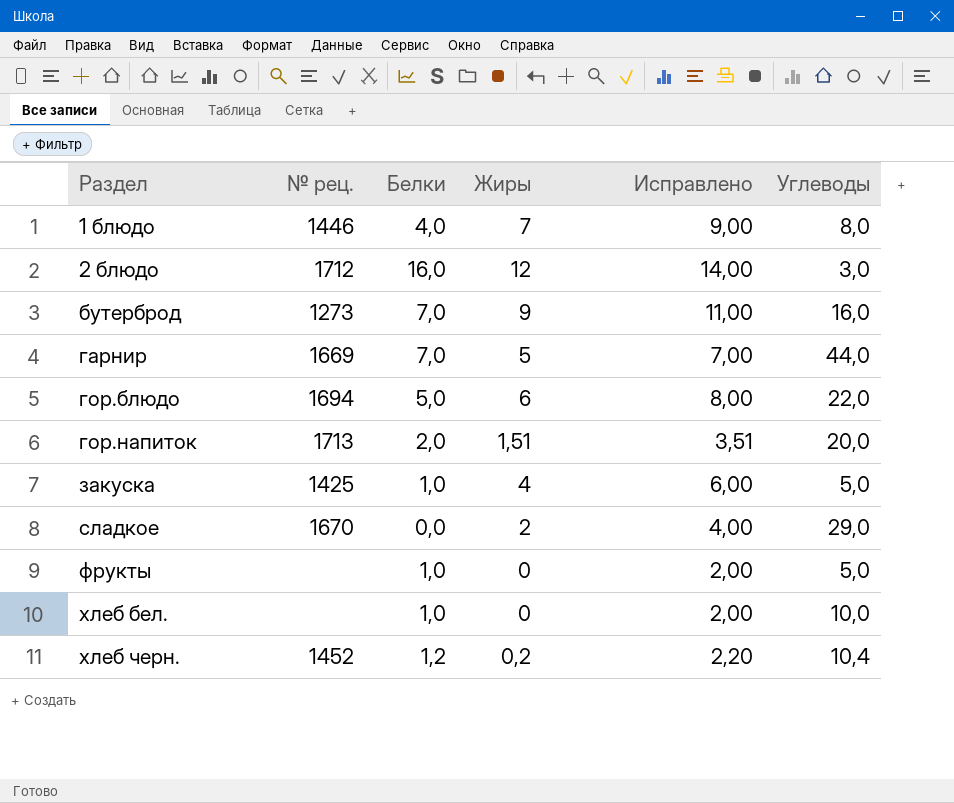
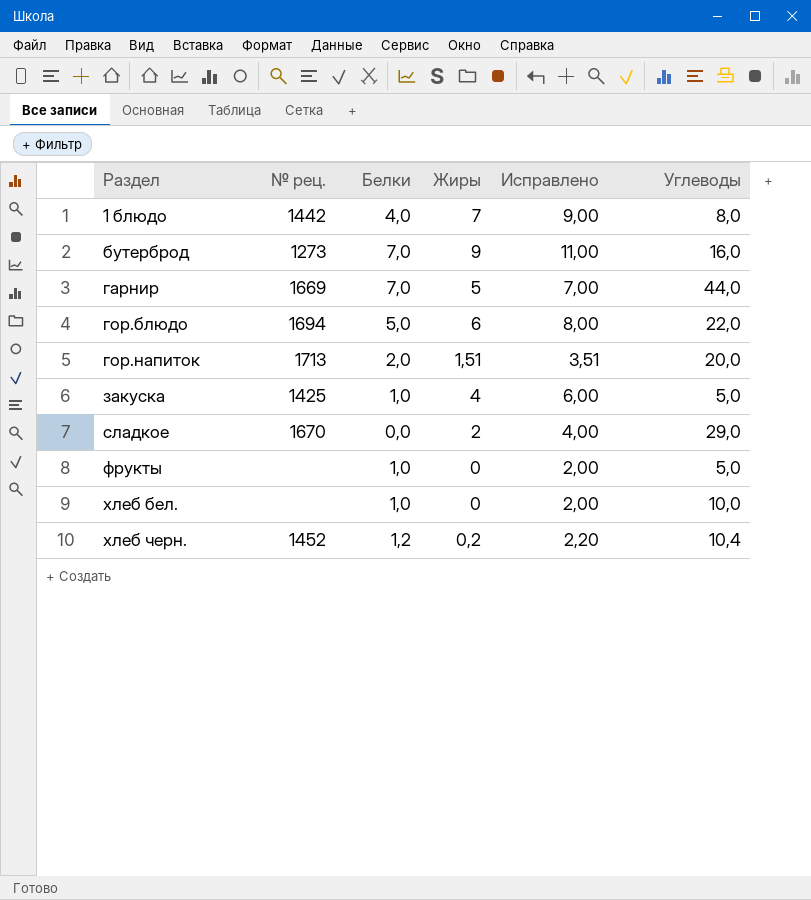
row 2 блюдо: 1712 | 16,0 | 12 | 14,00 | 3,0 -> none
1 блюдо | № рец.: 1446 -> 1442

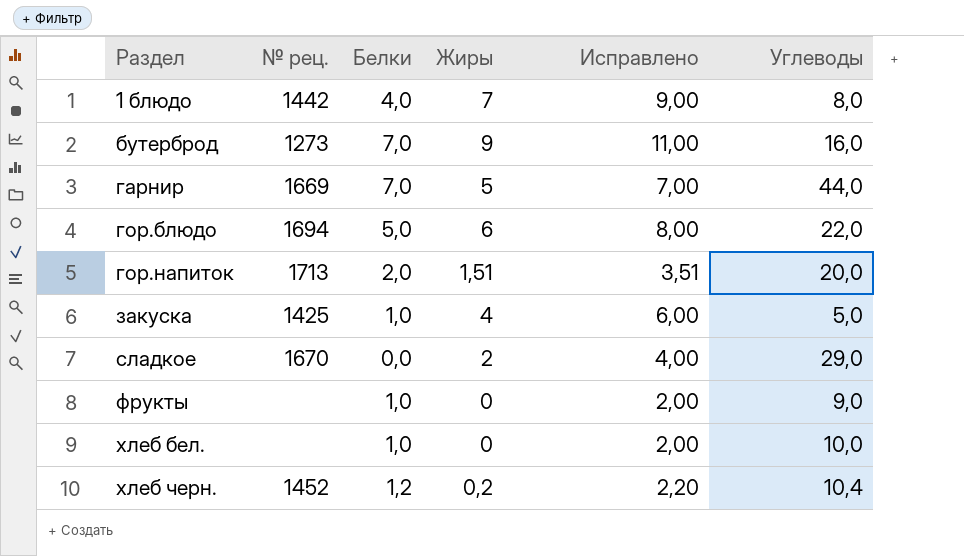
фрукты | Углеводы: 5,0 -> 9,0

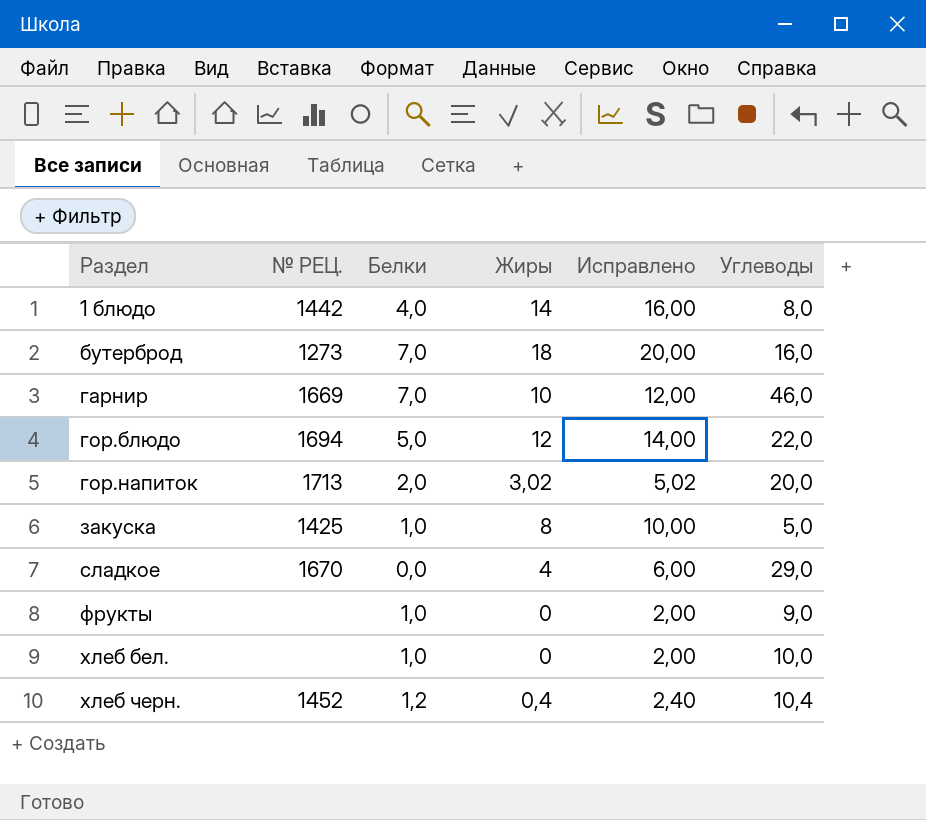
column name: № рец. -> № РЕЦ.
1 блюдо | Жиры: 7 -> 14
1 блюдо | Исправлено: 9,00 -> 16,00
бутерброд | Жиры: 9 -> 18
бутерброд | Исправлено: 11,00 -> 20,00
гарнир | Жиры: 5 -> 10
гарнир | Исправлено: 7,00 -> 12,00
гарнир | Углеводы: 44,0 -> 46,0
гор.блюдо | Жиры: 6 -> 12
гор.блюдо | Исправлено: 8,00 -> 14,00
гор.напиток | Жиры: 1,51 -> 3,02
гор.напиток | Исправлено: 3,51 -> 5,02
закуска | Жиры: 4 -> 8
закуска | Исправлено: 6,00 -> 10,00
сладкое | Жиры: 2 -> 4
сладкое | Исправлено: 4,00 -> 6,00
хлеб черн. | Жиры: 0,2 -> 0,4
хлеб черн. | Исправлено: 2,20 -> 2,40

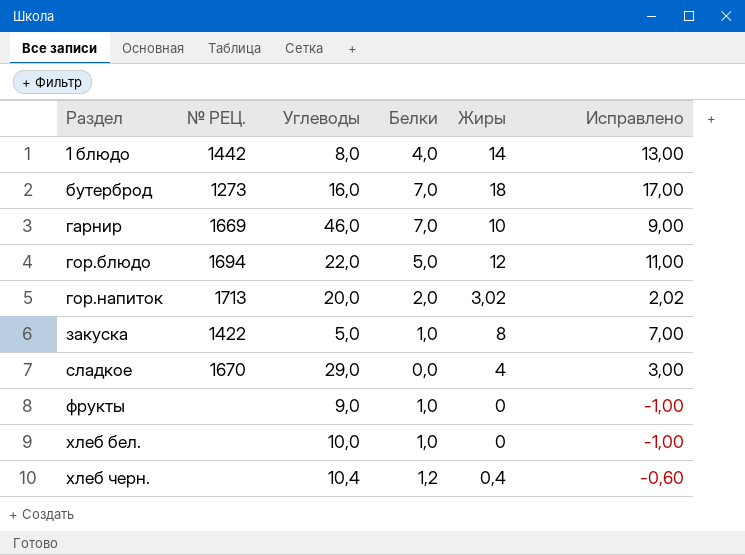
column Углеводы | position: 6 -> 3
column Исправлено | formula: [Жиры] + 2 -> [Жиры] - 1
закуска | № РЕЦ.: 1425 -> 1422
хлеб черн. | № РЕЦ.: 1452 -> none

